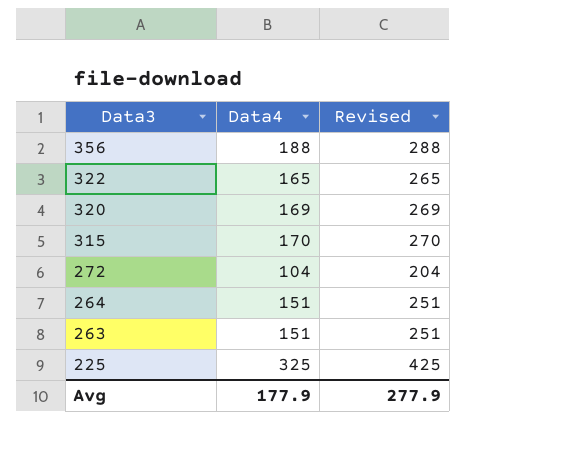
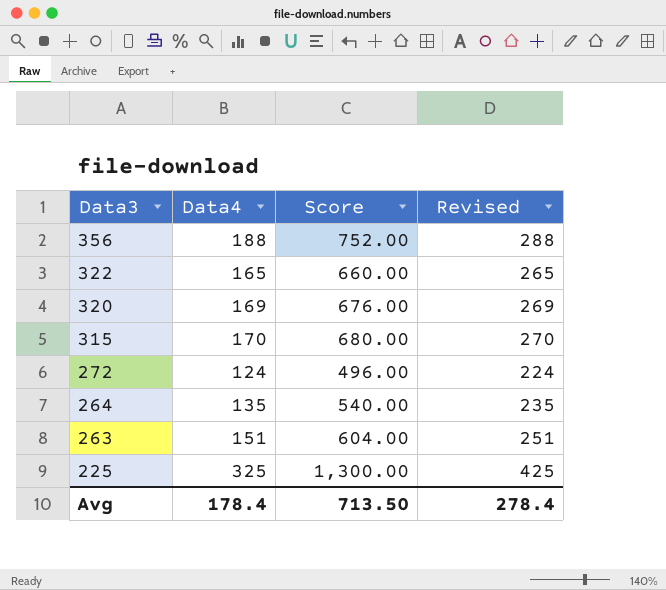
column Score | formula: none -> [Data4] * 4
272 | Data4: 104 -> 124
272 | Revised: 204 -> 224
264 | Data4: 151 -> 135
264 | Revised: 251 -> 235
Avg | Data4: 177.9 -> 178.4
Avg | Revised: 277.9 -> 278.4

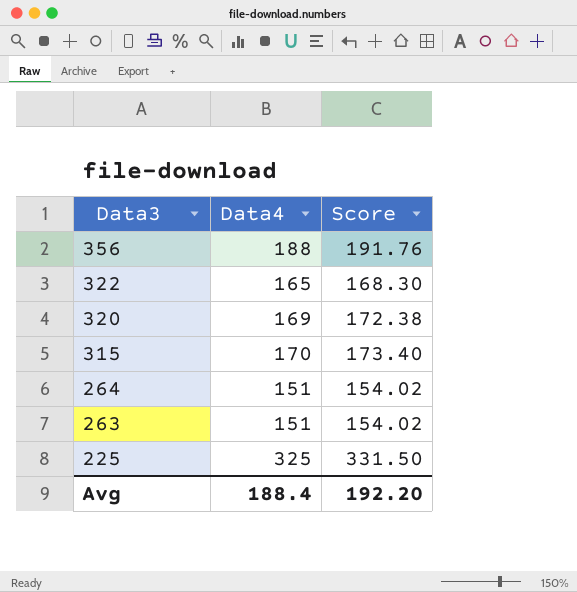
column Revised | formula: [Data4] + 100 -> none
column Score | formula: [Data4] * 4 -> [Data4] * 1.02
row 272: 124 | 496.00 | 224 -> none
264 | Data4: 135 -> 151
Avg | Data4: 178.4 -> 188.4
Avg | Score: 713.50 -> 192.20

